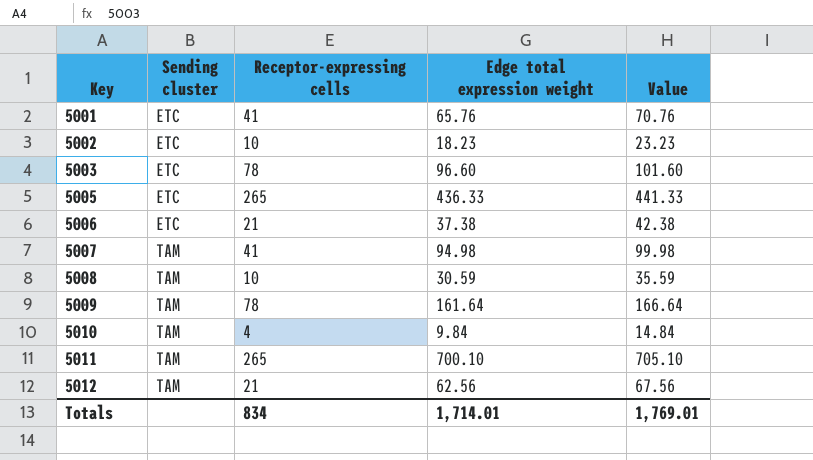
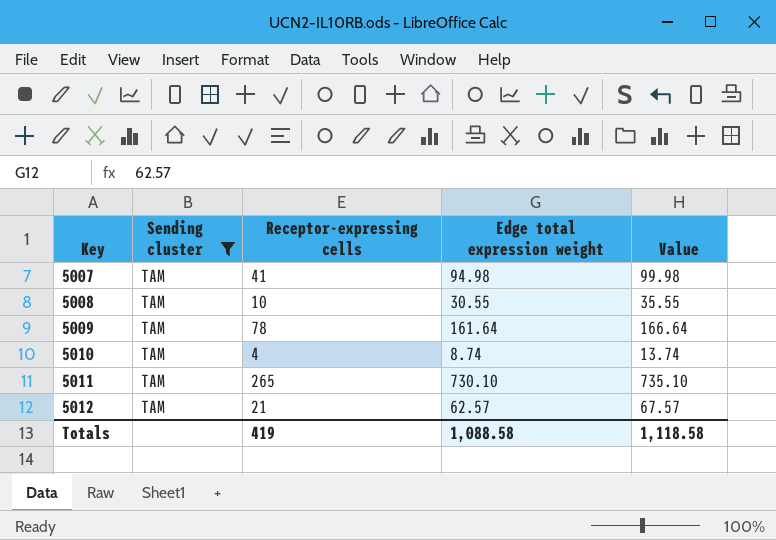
filter: none -> Sending cluster = TAM
5008 | Edge total expression weight: 30.59 -> 30.55
5008 | Value: 35.59 -> 35.55
5010 | Edge total expression weight: 9.84 -> 8.74
5010 | Value: 14.84 -> 13.74
5011 | Edge total expression weight: 700.10 -> 730.10
5011 | Value: 705.10 -> 735.10
5012 | Edge total expression weight: 62.56 -> 62.57
5012 | Value: 67.56 -> 67.57
Totals | Receptor-expressing cells: 834 -> 419
Totals | Edge total expression weight: 1,714.01 -> 1,088.58
Totals | Value: 1,769.01 -> 1,118.58

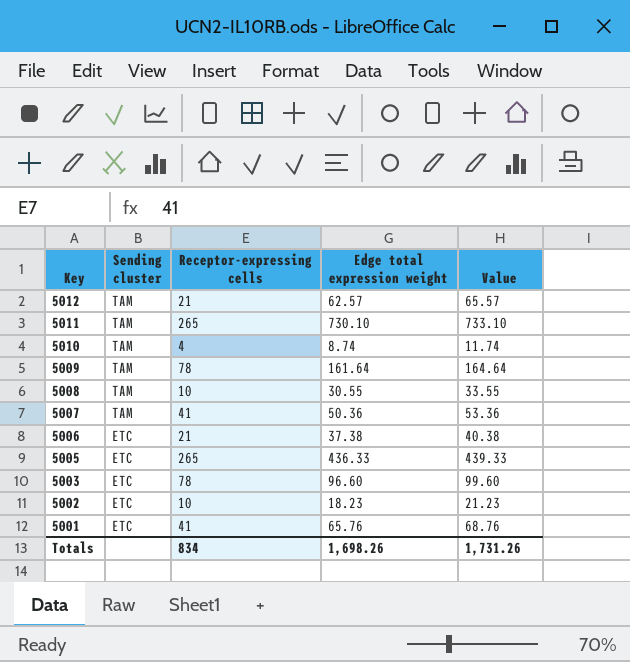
filter: Sending cluster = TAM -> none
row order: Key ascending -> Key descending
column Value | formula: [Edge total expression weight] + 5 -> [Edge total expression weight] + 3
5007 | Edge total expression weight: 94.98 -> 50.36
Totals | Receptor-expressing cells: 419 -> 834
Totals | Edge total expression weight: 1,088.58 -> 1,698.26
Totals | Value: 1,118.58 -> 1,731.26

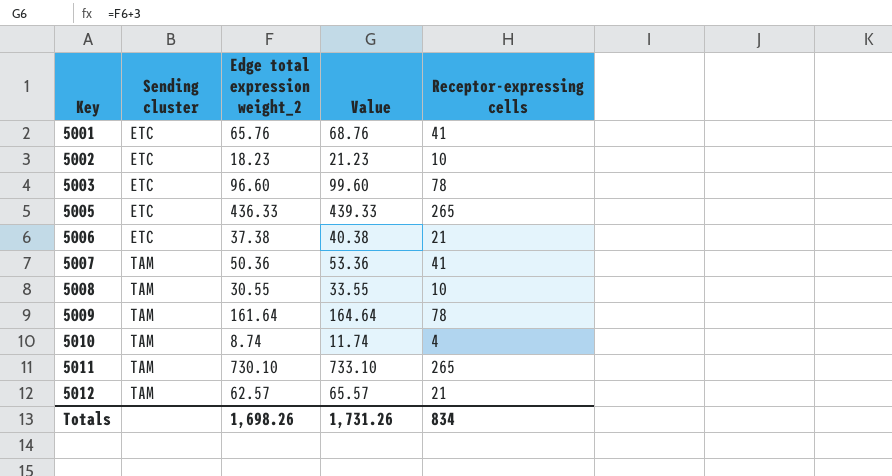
row order: Key descending -> Key ascending
column name: Edge total expression weight -> Edge total expression weight_2
column Receptor-expressing cells | position: 3 -> 5

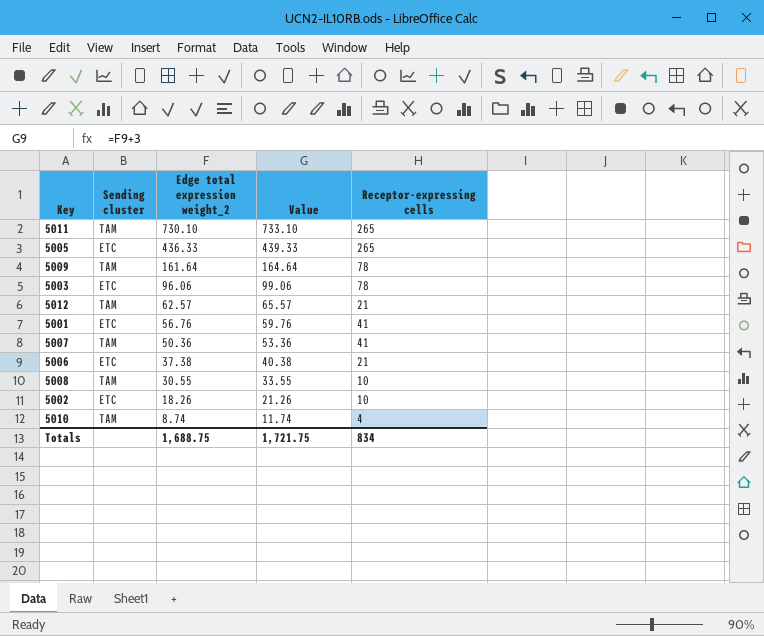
row order: Key ascending -> Edge total expression weight_2 descending
5003 | Edge total expression weight_2: 96.60 -> 96.06
5003 | Value: 99.60 -> 99.06
5001 | Edge total expression weight_2: 65.76 -> 56.76
5001 | Value: 68.76 -> 59.76
5002 | Edge total expression weight_2: 18.23 -> 18.26
5002 | Value: 21.23 -> 21.26
Totals | Edge total expression weight_2: 1,698.26 -> 1,688.75
Totals | Value: 1,731.26 -> 1,721.75

